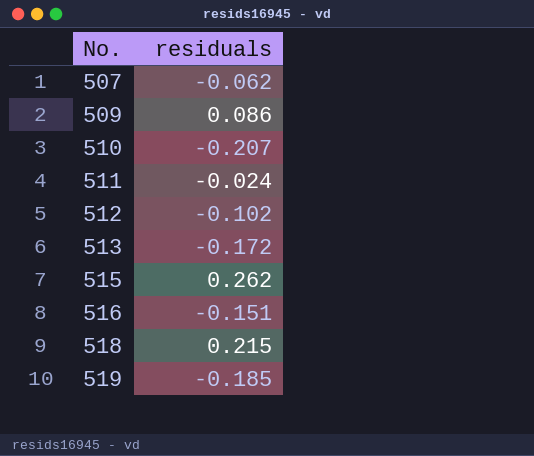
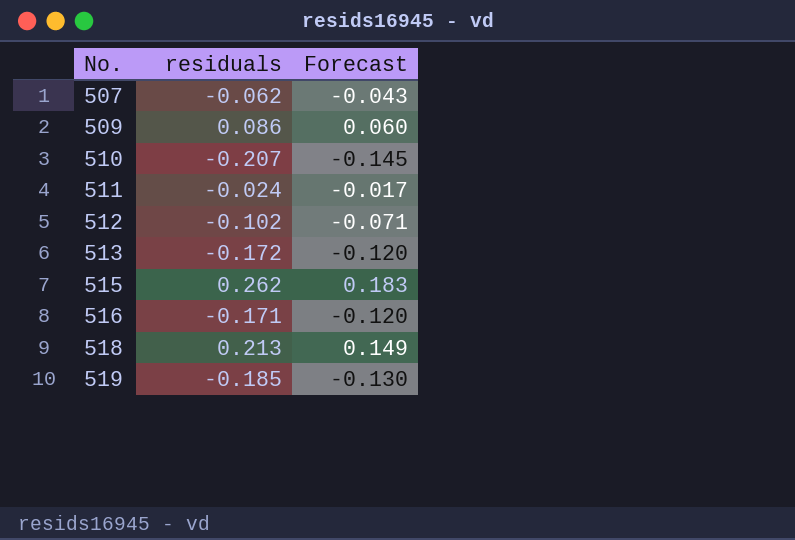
column Forecast | formula: none -> [residuals] * 0.7
516 | residuals: -0.151 -> -0.171
518 | residuals: 0.215 -> 0.213

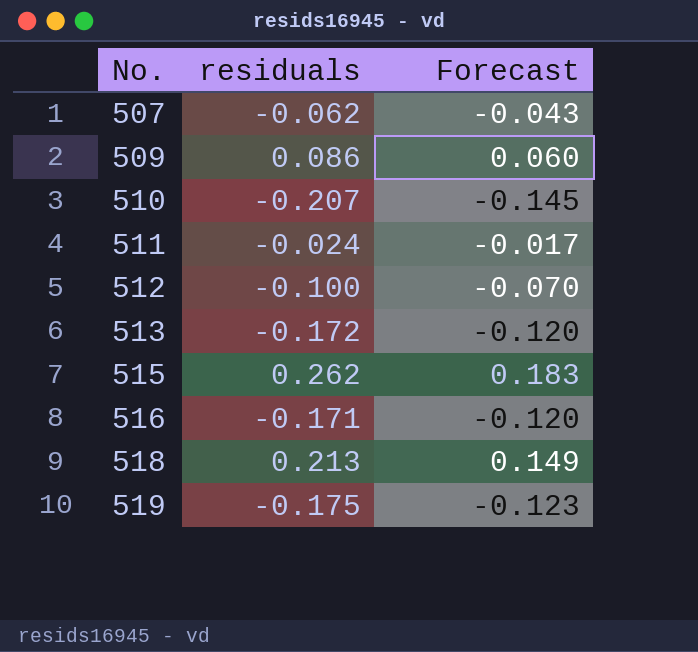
512 | residuals: -0.102 -> -0.100
512 | Forecast: -0.071 -> -0.070
519 | residuals: -0.185 -> -0.175
519 | Forecast: -0.130 -> -0.123

